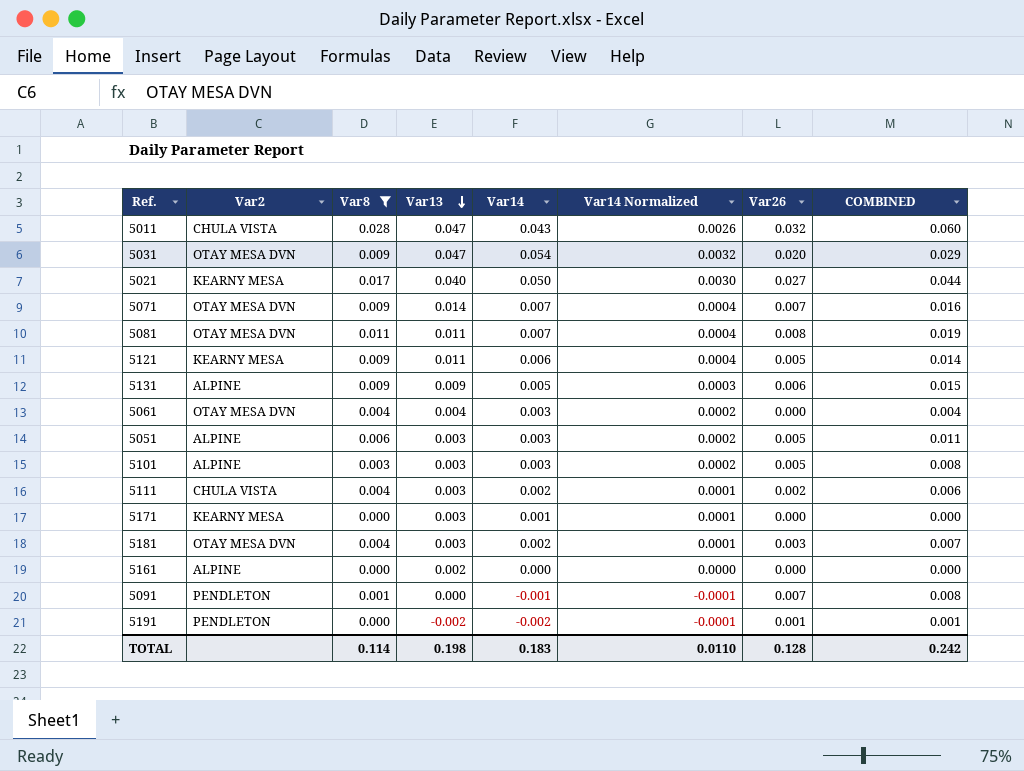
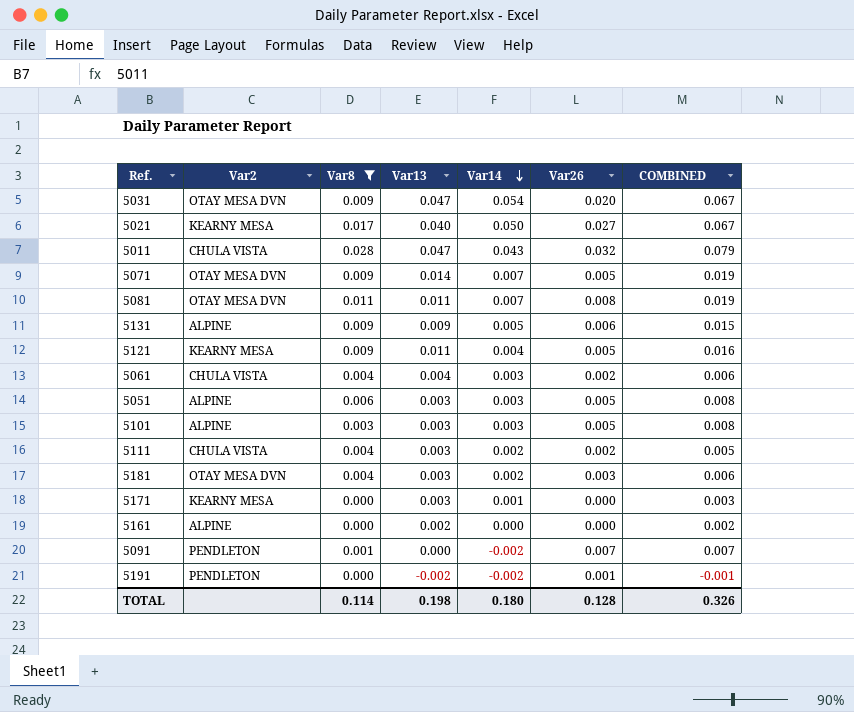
row order: Var13 descending -> Var14 descending
column Var14 Normalized | formula: [Var14] * 0.06 -> none
column COMBINED | formula: [Var8] + [Var26] -> [Var13] + [Var26]
5071 | Var26: 0.007 -> 0.005
5121 | Var14: 0.006 -> 0.004
5061 | Var2: OTAY MESA DVN -> CHULA VISTA
5061 | Var26: 0.000 -> 0.002
5091 | Var14: -0.001 -> -0.002
TOTAL | Var14: 0.183 -> 0.180
TOTAL | COMBINED: 0.242 -> 0.326

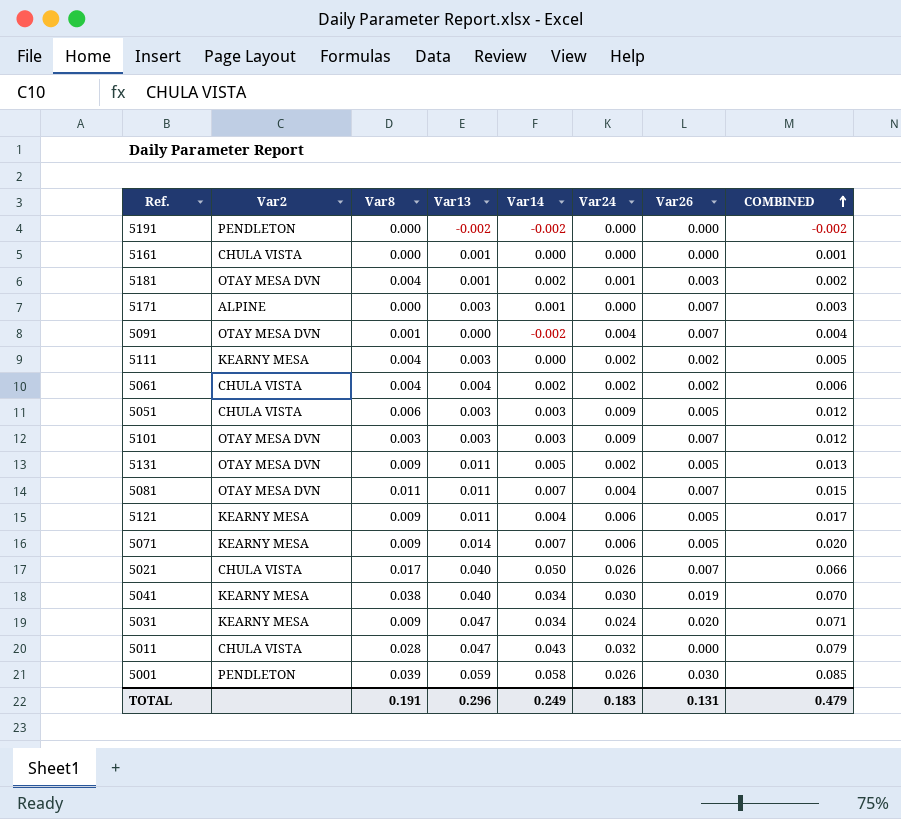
filter: Var8 <= 0.028 -> none
row order: Var14 descending -> COMBINED ascending
column Var24 | position: none -> 6
column COMBINED | formula: [Var13] + [Var26] -> [Var13] + [Var24]
5191 | Var26: 0.001 -> 0.000
5161 | Var2: ALPINE -> CHULA VISTA
5161 | Var13: 0.002 -> 0.001
5181 | Var13: 0.003 -> 0.001
5171 | Var2: KEARNY MESA -> ALPINE
5171 | Var26: 0.000 -> 0.007
5091 | Var2: PENDLETON -> OTAY MESA DVN
5111 | Var2: CHULA VISTA -> KEARNY MESA
5111 | Var14: 0.002 -> 0.000
5061 | Var14: 0.003 -> 0.002
5051 | Var2: ALPINE -> CHULA VISTA
5101 | Var2: ALPINE -> OTAY MESA DVN
5101 | Var26: 0.005 -> 0.007
5131 | Var2: ALPINE -> OTAY MESA DVN
5131 | Var13: 0.009 -> 0.011
5131 | Var26: 0.006 -> 0.005
5081 | Var26: 0.008 -> 0.007
5071 | Var2: OTAY MESA DVN -> KEARNY MESA
5021 | Var2: KEARNY MESA -> CHULA VISTA
5021 | Var26: 0.027 -> 0.007
5031 | Var2: OTAY MESA DVN -> KEARNY MESA
5031 | Var14: 0.054 -> 0.034
5011 | Var26: 0.032 -> 0.000
TOTAL | Var8: 0.114 -> 0.191
TOTAL | Var13: 0.198 -> 0.296
TOTAL | Var14: 0.180 -> 0.249
TOTAL | Var26: 0.128 -> 0.131
TOTAL | COMBINED: 0.326 -> 0.479

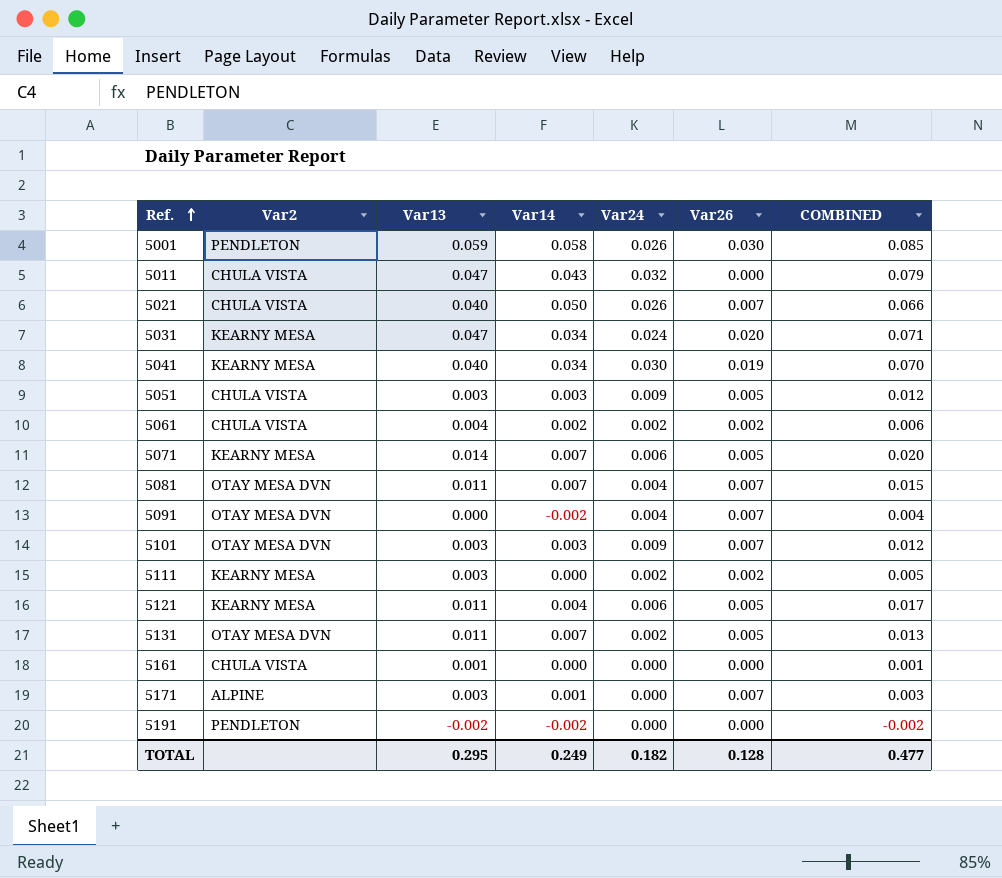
row order: COMBINED ascending -> Ref. ascending
column Var8 | position: 3 -> none
row 5181: OTAY MESA DVN | 0.004 | 0.001 | 0.002 | 0.001 | 0.003 | 0.002 -> none
5131 | Var14: 0.005 -> 0.007
TOTAL | Var13: 0.296 -> 0.295
TOTAL | Var24: 0.183 -> 0.182
TOTAL | Var26: 0.131 -> 0.128
TOTAL | COMBINED: 0.479 -> 0.477

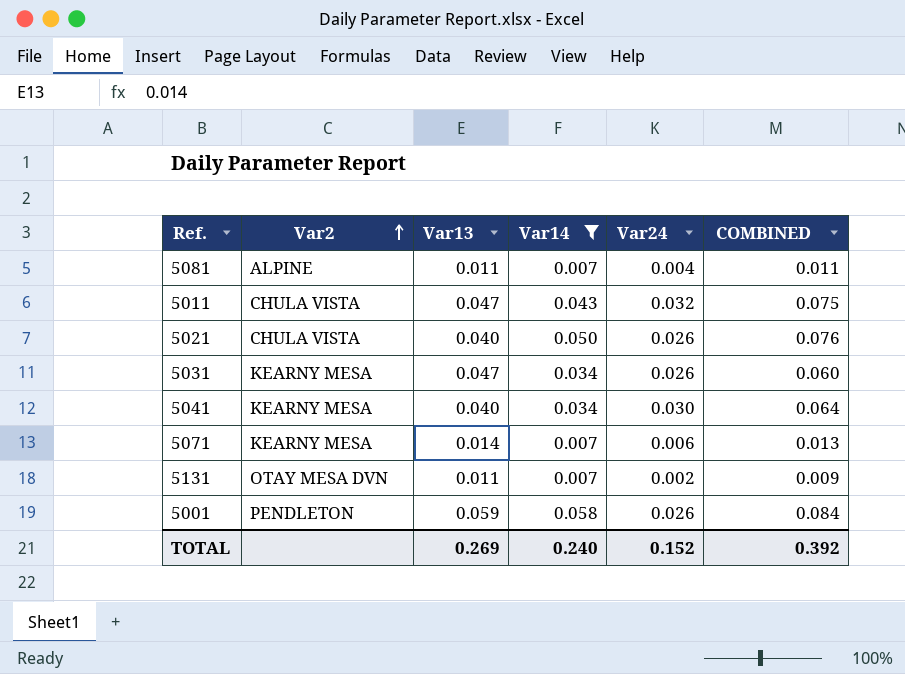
filter: none -> Var14 >= 0.007
row order: Ref. ascending -> Var2 ascending
column Var26 | position: 6 -> none
column COMBINED | formula: [Var13] + [Var24] -> [Var14] + [Var24]
5081 | Var2: OTAY MESA DVN -> ALPINE
5031 | Var24: 0.024 -> 0.026
TOTAL | Var13: 0.295 -> 0.269
TOTAL | Var14: 0.249 -> 0.240
TOTAL | Var24: 0.182 -> 0.152
TOTAL | COMBINED: 0.477 -> 0.392

